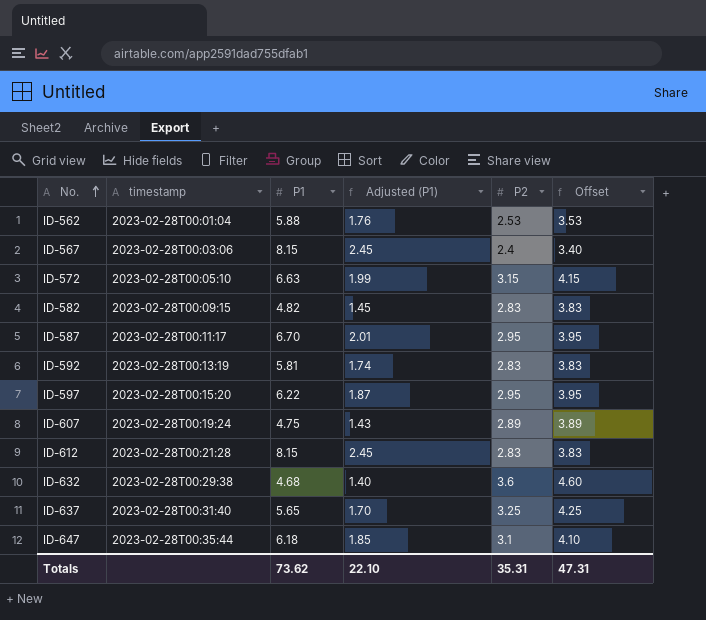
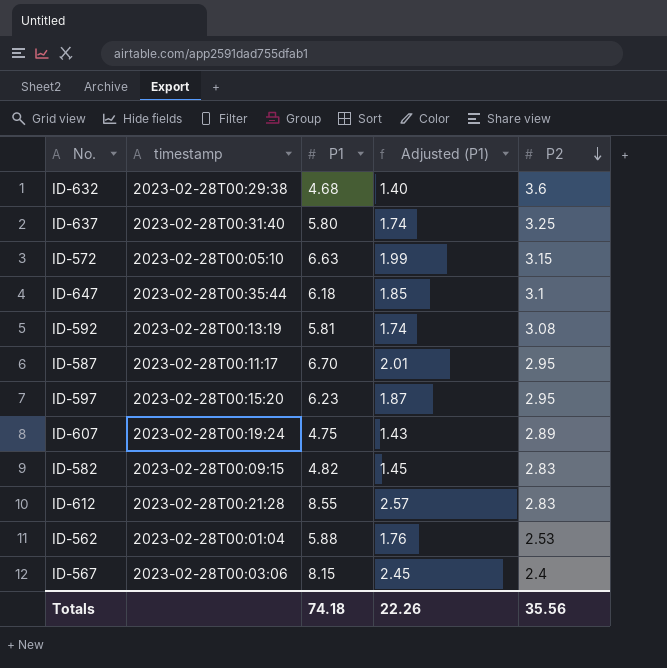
row order: No. ascending -> P2 descending
column Offset | formula: [P2] + 1 -> none
ID-637 | P1: 5.65 -> 5.80
ID-637 | Adjusted (P1): 1.70 -> 1.74
ID-592 | P2: 2.83 -> 3.08
ID-597 | P1: 6.22 -> 6.23
ID-612 | P1: 8.15 -> 8.55
ID-612 | Adjusted (P1): 2.45 -> 2.57
Totals | P1: 73.62 -> 74.18
Totals | Adjusted (P1): 22.10 -> 22.26
Totals | P2: 35.31 -> 35.56

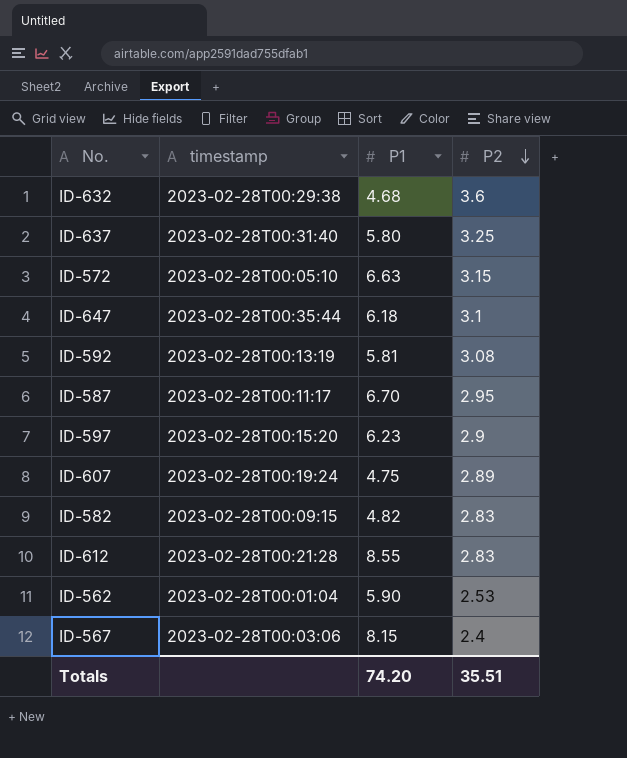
column Adjusted (P1) | formula: [P1] * 0.3 -> none
ID-597 | P2: 2.95 -> 2.9
ID-562 | P1: 5.88 -> 5.90
Totals | P1: 74.18 -> 74.20
Totals | P2: 35.56 -> 35.51

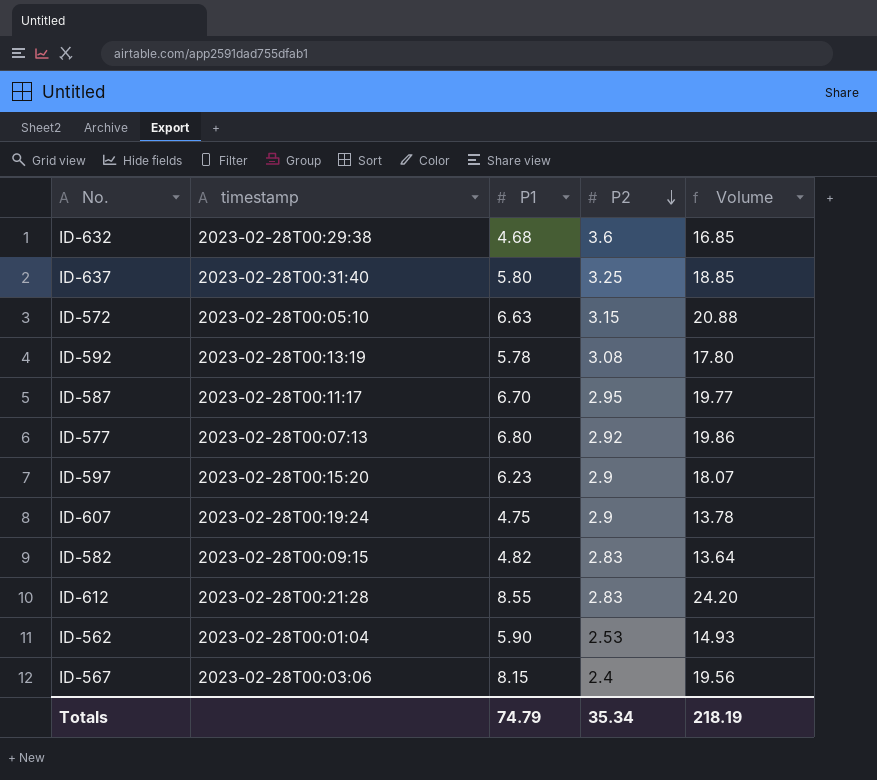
column Volume | formula: none -> [P1] * [P2]
row ID-647: 2023-02-28T00:35:44 | 6.18 | 3.1 -> none
ID-592 | P1: 5.81 -> 5.78
row ID-577: none -> 2023-02-28T00:07:13 | 6.80 | 2.92 | 19.86
ID-607 | P2: 2.89 -> 2.9
Totals | P1: 74.20 -> 74.79
Totals | P2: 35.51 -> 35.34

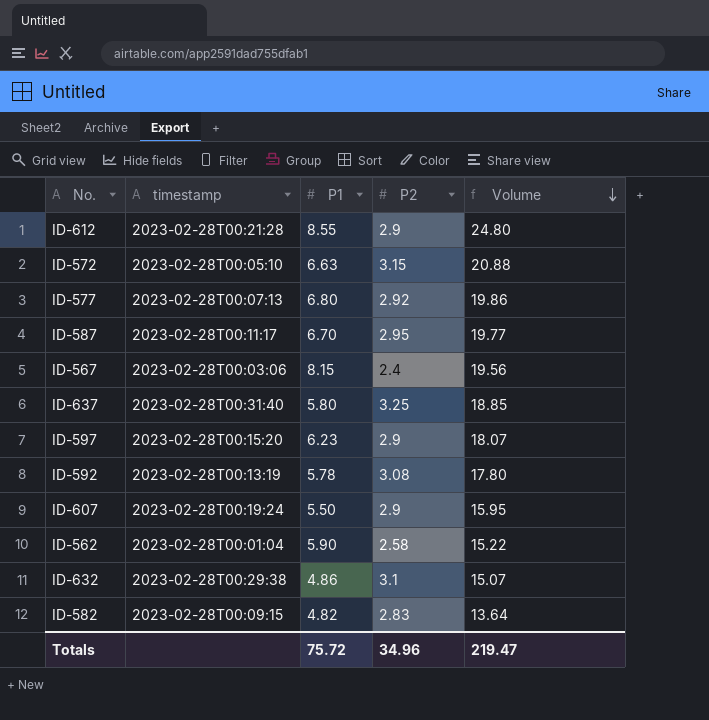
row order: P2 descending -> Volume descending
ID-612 | P2: 2.83 -> 2.9
ID-612 | Volume: 24.20 -> 24.80
ID-607 | P1: 4.75 -> 5.50
ID-607 | Volume: 13.78 -> 15.95
ID-562 | P2: 2.53 -> 2.58
ID-562 | Volume: 14.93 -> 15.22
ID-632 | P1: 4.68 -> 4.86
ID-632 | P2: 3.6 -> 3.1
ID-632 | Volume: 16.85 -> 15.07
Totals | P1: 74.79 -> 75.72
Totals | P2: 35.34 -> 34.96
Totals | Volume: 218.19 -> 219.47

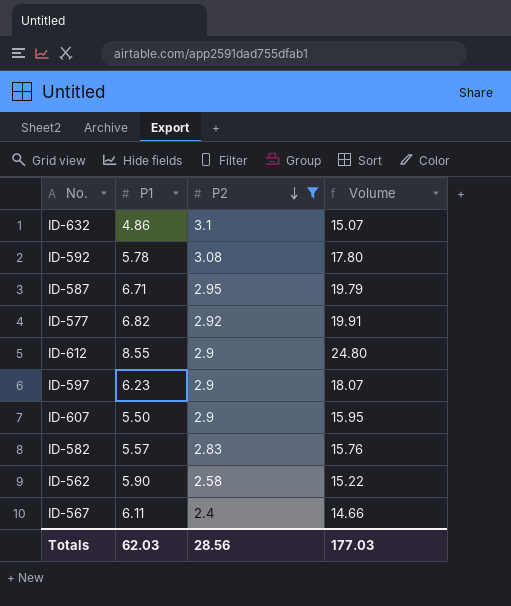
filter: none -> P2 <= 3.1
row order: Volume descending -> P2 descending
column timestamp | position: 2 -> none
ID-587 | P1: 6.70 -> 6.71
ID-587 | Volume: 19.77 -> 19.79
ID-577 | P1: 6.80 -> 6.82
ID-577 | Volume: 19.86 -> 19.91
ID-582 | P1: 4.82 -> 5.57
ID-582 | Volume: 13.64 -> 15.76
ID-567 | P1: 8.15 -> 6.11
ID-567 | Volume: 19.56 -> 14.66
Totals | P1: 75.72 -> 62.03
Totals | P2: 34.96 -> 28.56
Totals | Volume: 219.47 -> 177.03

